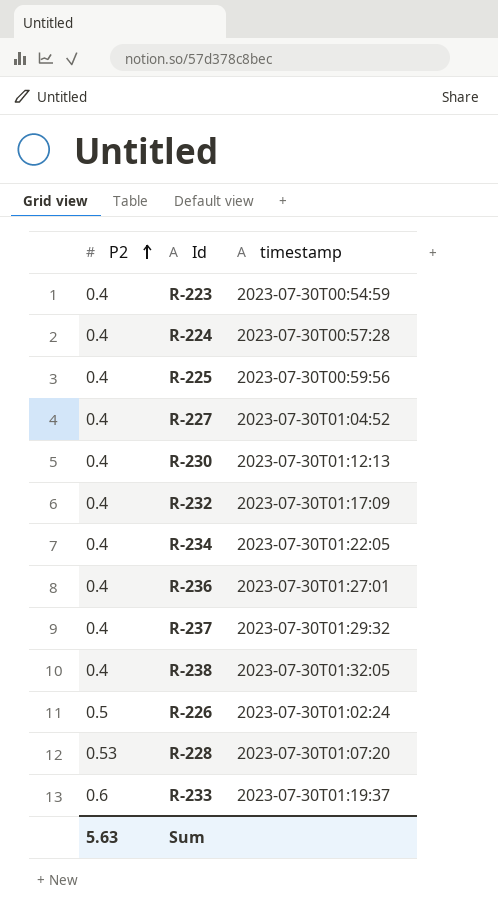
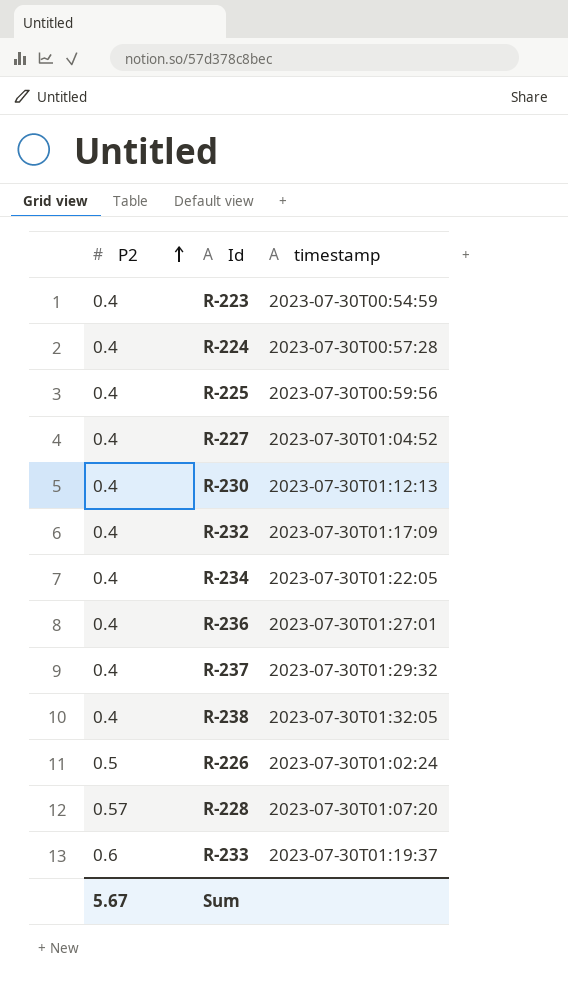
R-228 | P2: 0.53 -> 0.57
Sum | P2: 5.63 -> 5.67

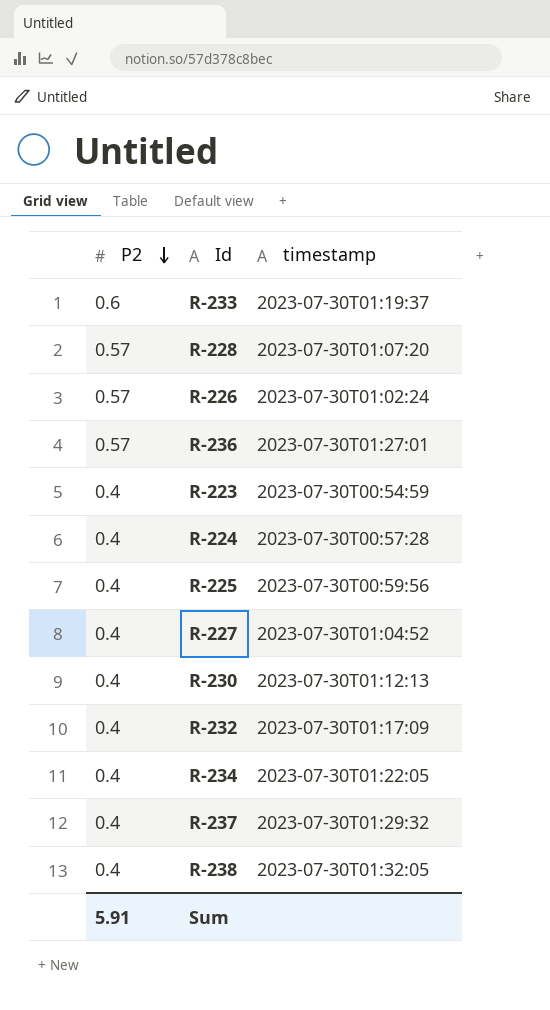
row order: P2 ascending -> P2 descending
R-226 | P2: 0.5 -> 0.57
R-236 | P2: 0.4 -> 0.57
Sum | P2: 5.67 -> 5.91

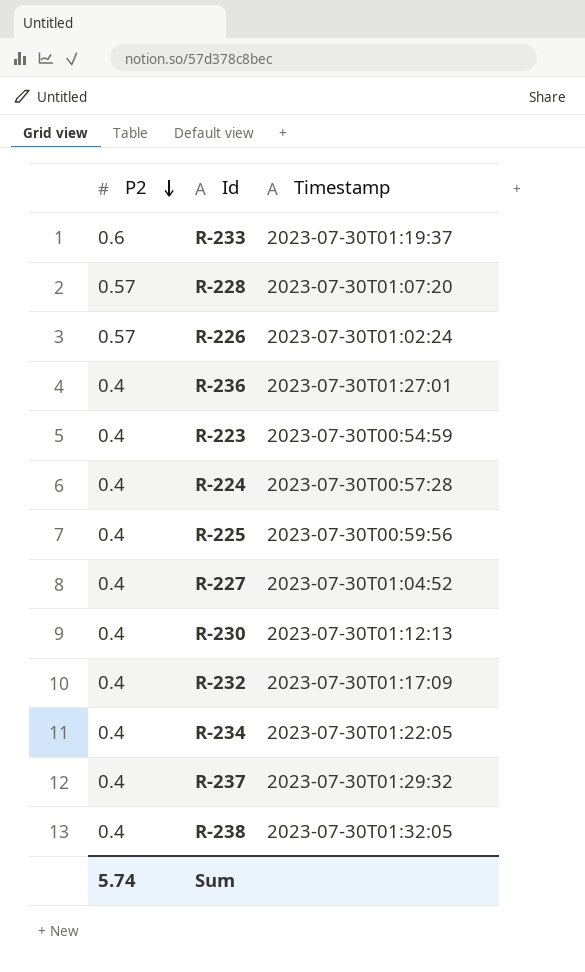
column name: timestamp -> Timestamp
R-236 | P2: 0.57 -> 0.4
Sum | P2: 5.91 -> 5.74

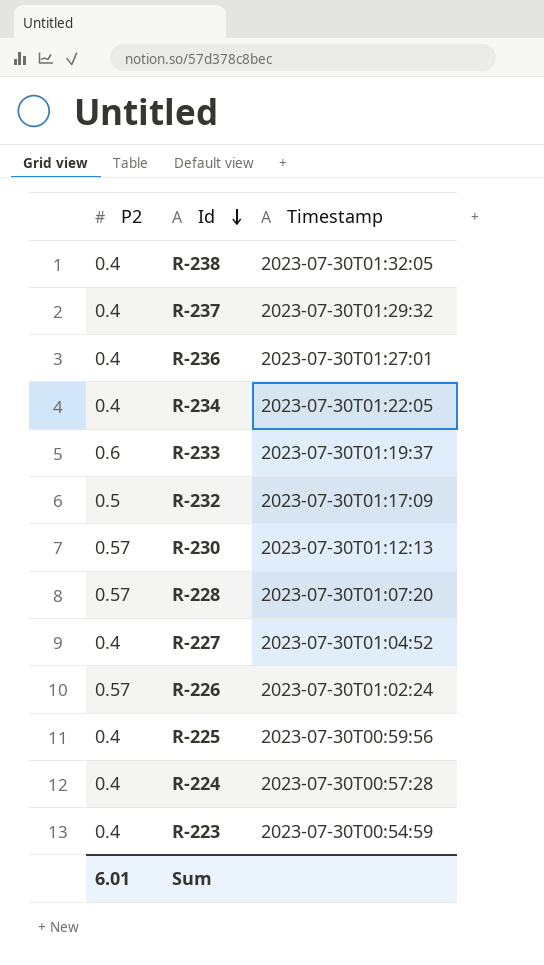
row order: P2 descending -> Id descending
R-232 | P2: 0.4 -> 0.5
R-230 | P2: 0.4 -> 0.57
Sum | P2: 5.74 -> 6.01

